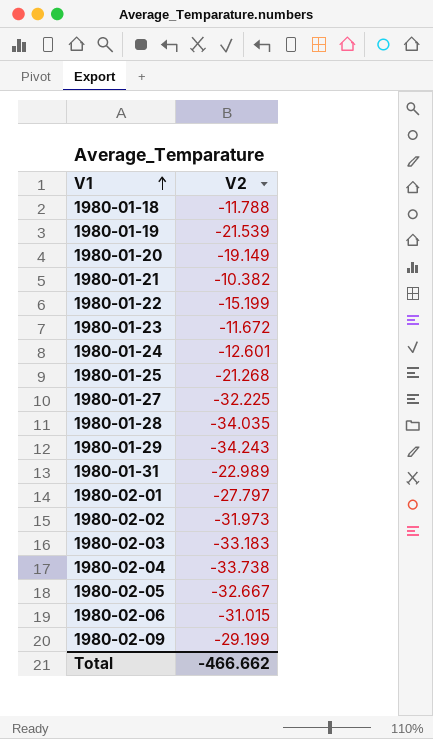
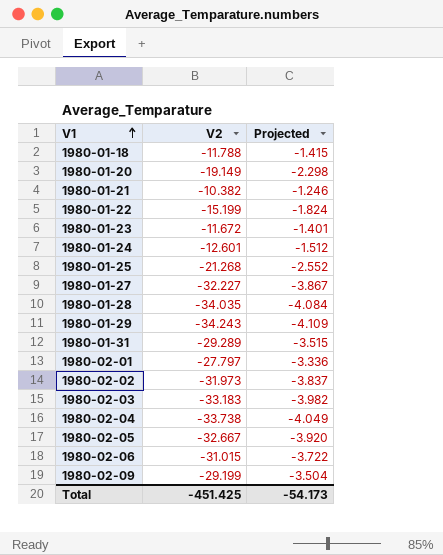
column Projected | formula: none -> [V2] * 0.12
row 1980-01-19: -21.539 -> none
1980-01-27 | V2: -32.225 -> -32.227
1980-01-31 | V2: -22.989 -> -29.289
Total | V2: -466.662 -> -451.425

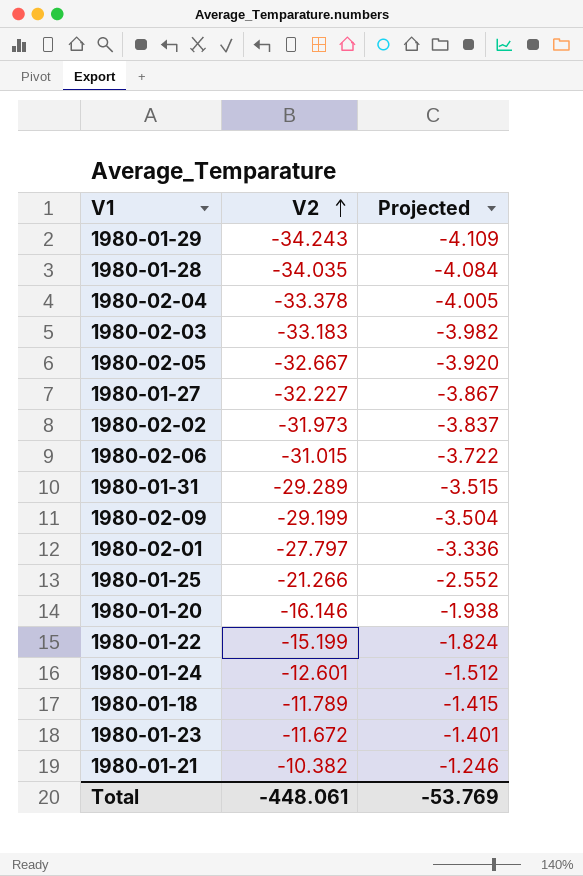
row order: V1 ascending -> V2 ascending
1980-02-04 | V2: -33.738 -> -33.378
1980-02-04 | Projected: -4.049 -> -4.005
1980-01-25 | V2: -21.268 -> -21.266
1980-01-20 | V2: -19.149 -> -16.146
1980-01-20 | Projected: -2.298 -> -1.938
1980-01-18 | V2: -11.788 -> -11.789
Total | V2: -451.425 -> -448.061
Total | Projected: -54.173 -> -53.769

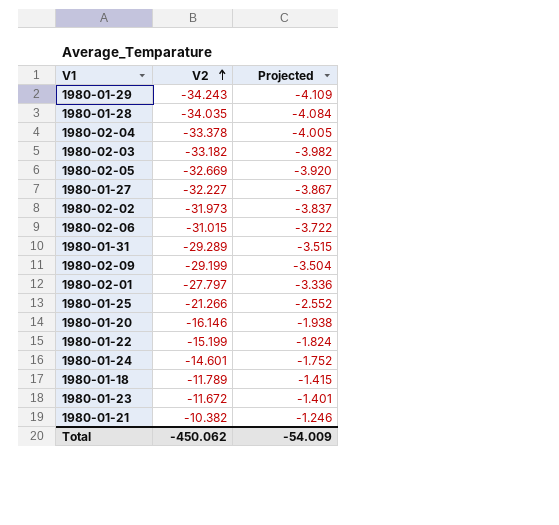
1980-02-03 | V2: -33.183 -> -33.182
1980-02-05 | V2: -32.667 -> -32.669
1980-01-24 | V2: -12.601 -> -14.601
1980-01-24 | Projected: -1.512 -> -1.752
Total | V2: -448.061 -> -450.062
Total | Projected: -53.769 -> -54.009

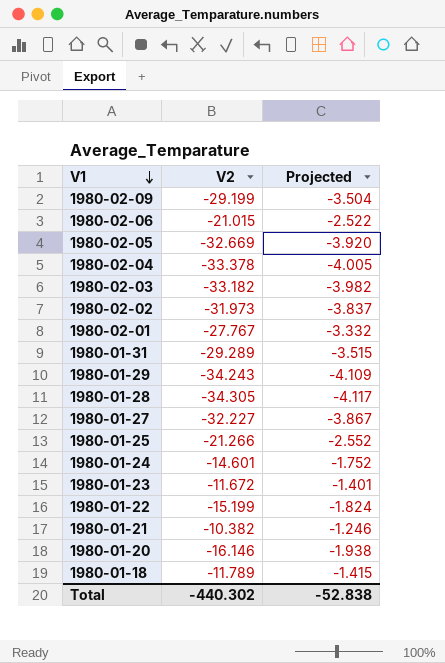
row order: V2 ascending -> V1 descending
1980-02-06 | V2: -31.015 -> -21.015
1980-02-06 | Projected: -3.722 -> -2.522
1980-02-01 | V2: -27.797 -> -27.767
1980-02-01 | Projected: -3.336 -> -3.332
1980-01-28 | V2: -34.035 -> -34.305
1980-01-28 | Projected: -4.084 -> -4.117
Total | V2: -450.062 -> -440.302
Total | Projected: -54.009 -> -52.838

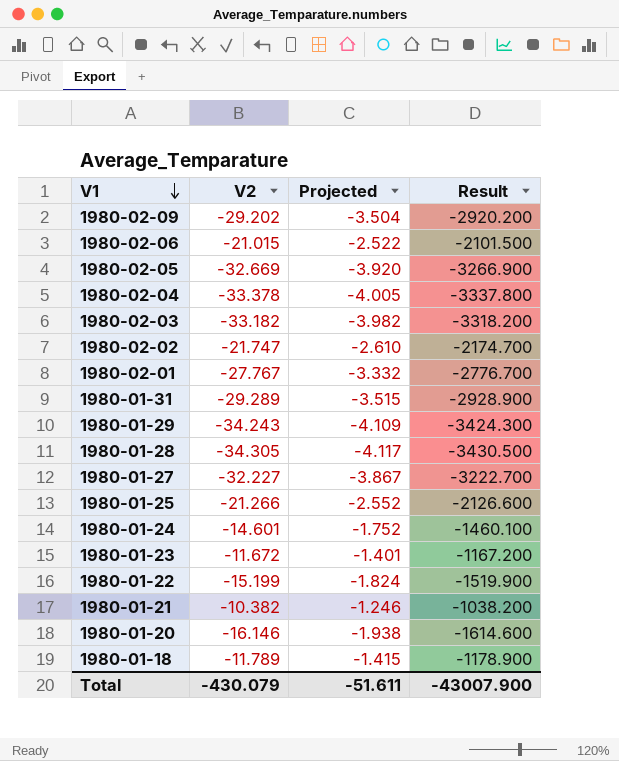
column Result | formula: none -> [V2] * 100
1980-02-09 | V2: -29.199 -> -29.202
1980-02-02 | V2: -31.973 -> -21.747
1980-02-02 | Projected: -3.837 -> -2.610
Total | V2: -440.302 -> -430.079
Total | Projected: -52.838 -> -51.611

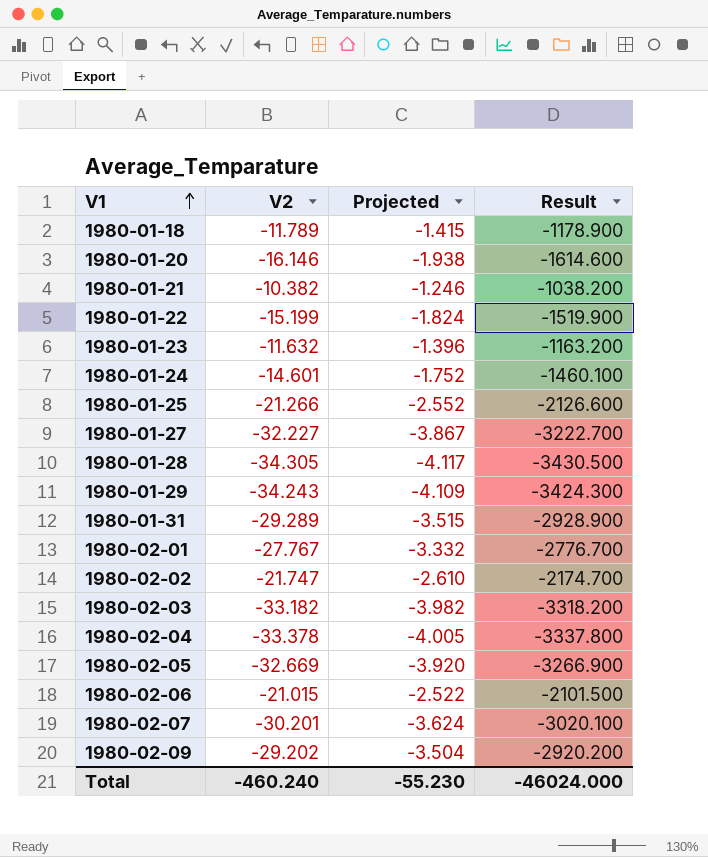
row order: V1 descending -> V1 ascending
1980-01-23 | V2: -11.672 -> -11.632
1980-01-23 | Projected: -1.401 -> -1.396
1980-01-23 | Result: -1167.200 -> -1163.200
row 1980-02-07: none -> -30.201 | -3.624 | -3020.100
Total | V2: -430.079 -> -460.240
Total | Projected: -51.611 -> -55.230
Total | Result: -43007.900 -> -46024.000

